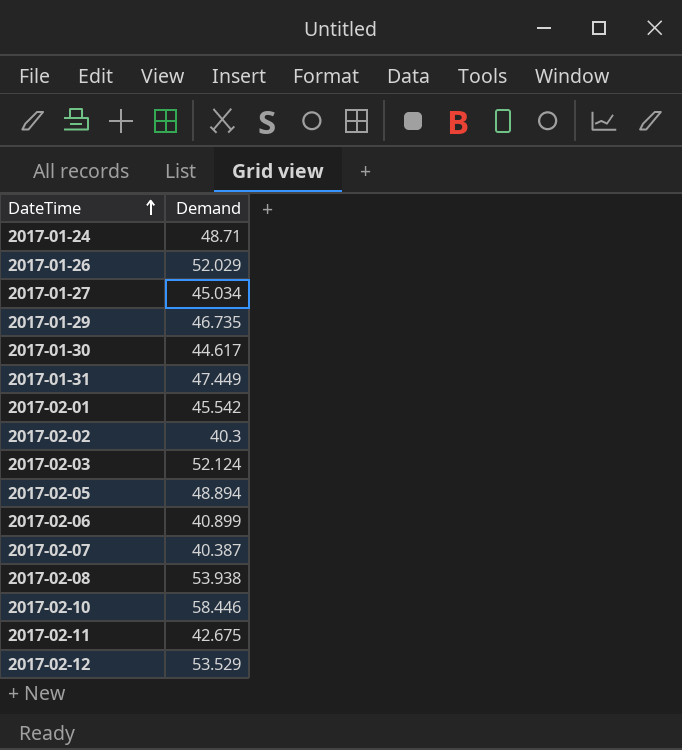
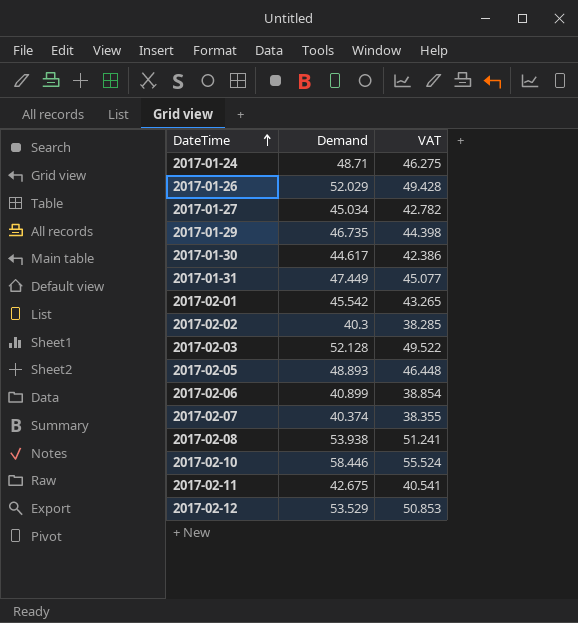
column VAT | formula: none -> [Demand] * 0.95
2017-02-03 | Demand: 52.124 -> 52.128
2017-02-05 | Demand: 48.894 -> 48.893
2017-02-07 | Demand: 40.387 -> 40.374

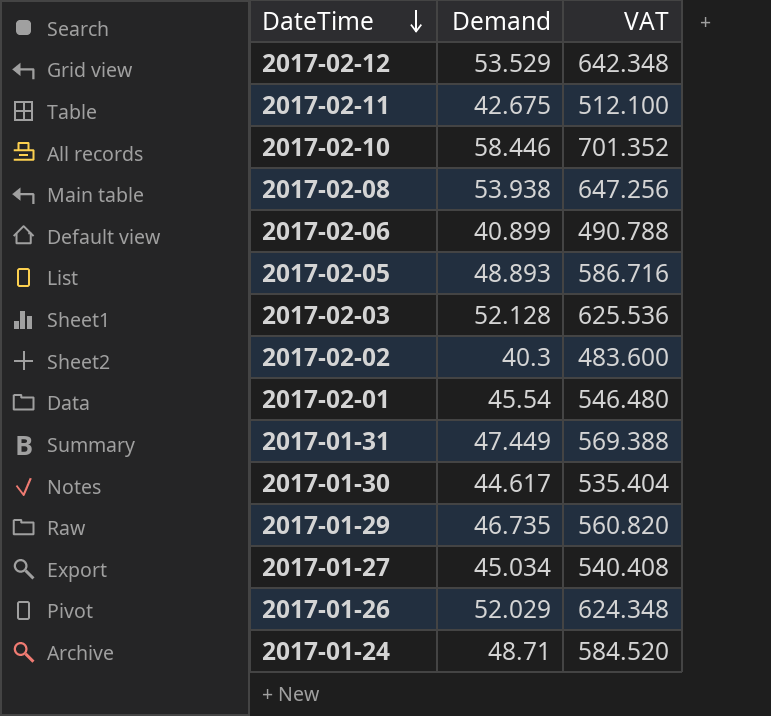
row order: DateTime ascending -> DateTime descending
column VAT | formula: [Demand] * 0.95 -> [Demand] * 12
row 2017-02-07: 40.374 | 38.355 -> none
2017-02-01 | Demand: 45.542 -> 45.54

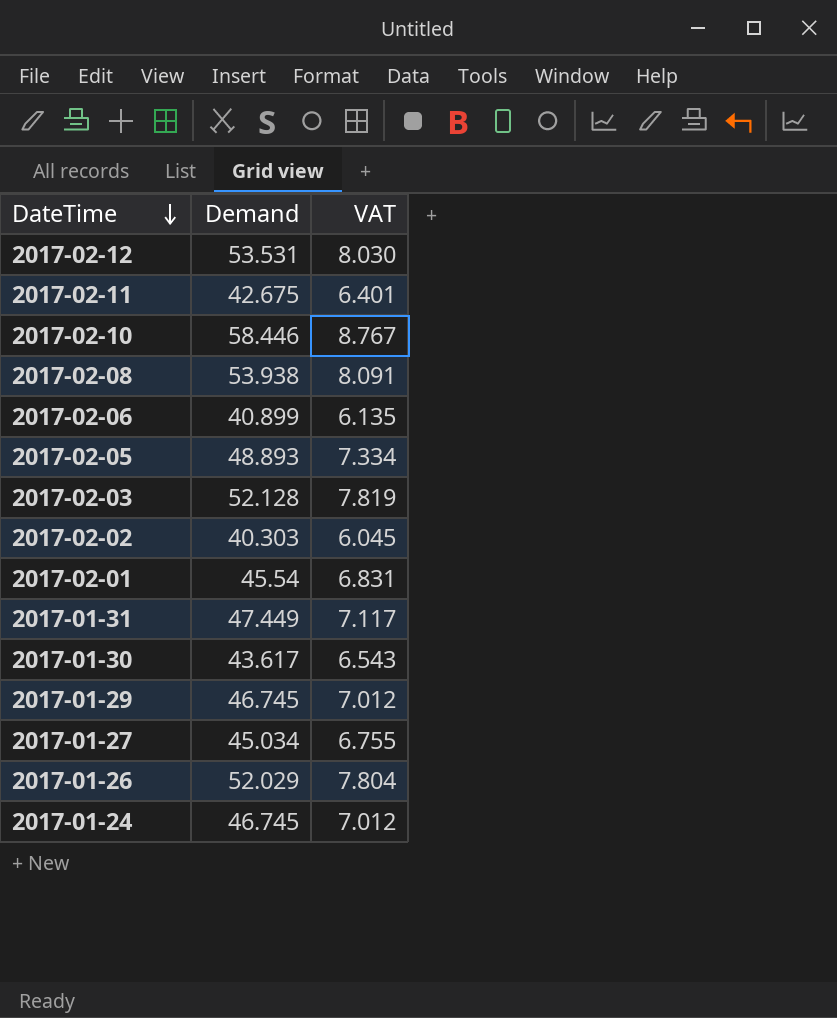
column VAT | formula: [Demand] * 12 -> [Demand] * 0.15
2017-02-12 | Demand: 53.529 -> 53.531
2017-02-02 | Demand: 40.3 -> 40.303
2017-01-30 | Demand: 44.617 -> 43.617
2017-01-29 | Demand: 46.735 -> 46.745
2017-01-24 | Demand: 48.71 -> 46.745

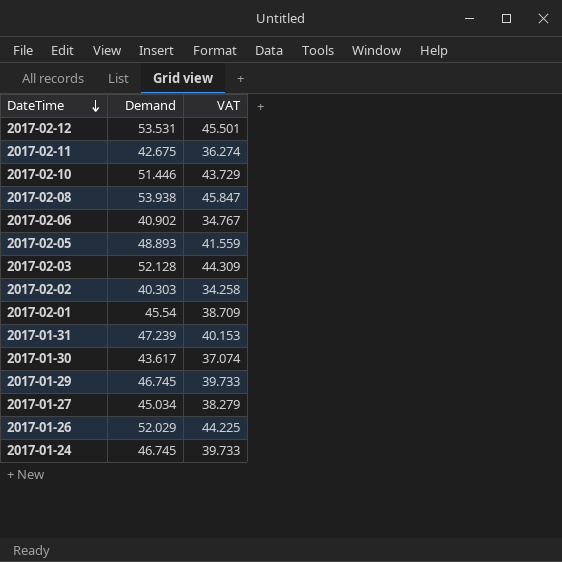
column VAT | formula: [Demand] * 0.15 -> [Demand] * 0.85
2017-02-10 | Demand: 58.446 -> 51.446
2017-02-06 | Demand: 40.899 -> 40.902
2017-01-31 | Demand: 47.449 -> 47.239

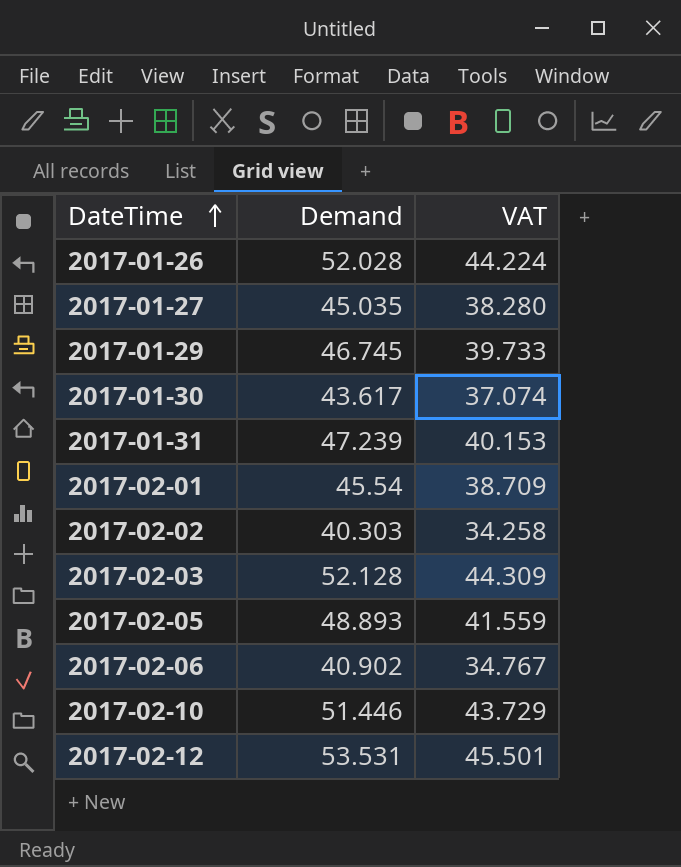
row order: DateTime descending -> DateTime ascending
row 2017-02-11: 42.675 | 36.274 -> none
row 2017-02-08: 53.938 | 45.847 -> none
row 2017-01-24: 46.745 | 39.733 -> none
2017-01-26 | Demand: 52.029 -> 52.028
2017-01-26 | VAT: 44.225 -> 44.224
2017-01-27 | Demand: 45.034 -> 45.035
2017-01-27 | VAT: 38.279 -> 38.280

